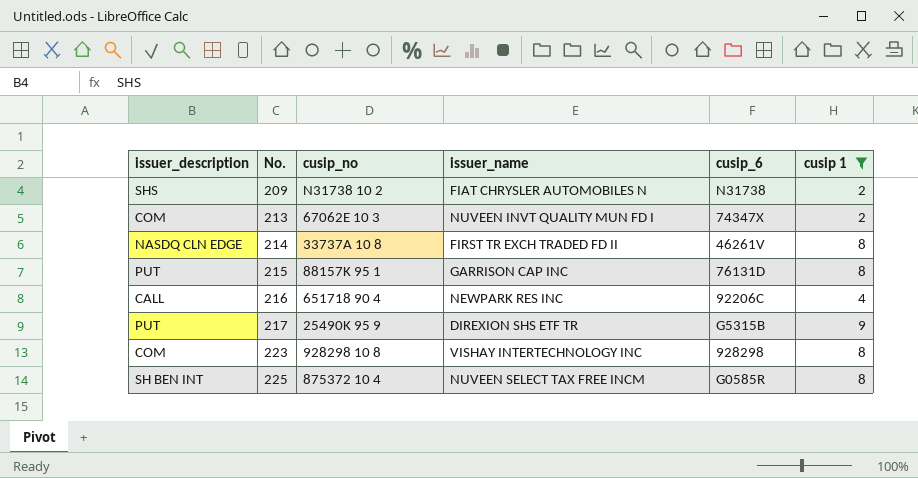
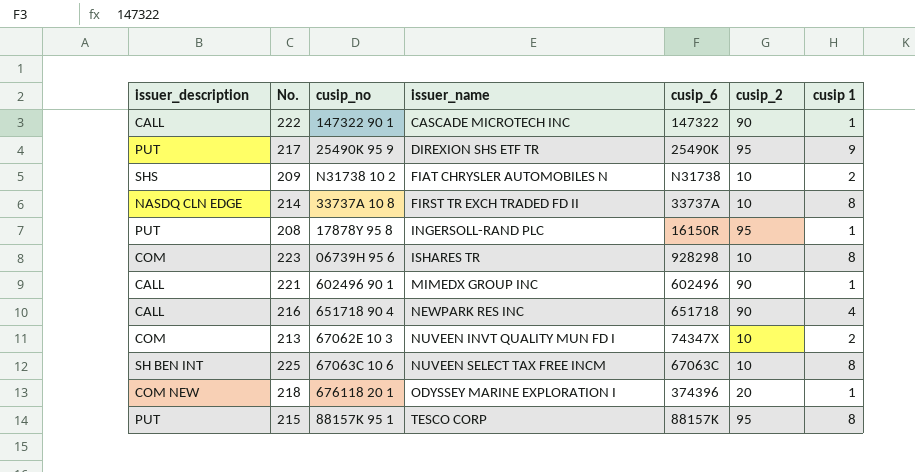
filter: cusip 1 != 1 -> none
row order: No. ascending -> issuer_name ascending
column cusip_2 | position: none -> 6
217 | cusip_6: G5315B -> 25490K
214 | cusip_6: 46261V -> 33737A
223 | cusip_no: 928298 10 8 -> 06739H 95 6
223 | issuer_name: VISHAY INTERTECHNOLOGY INC -> ISHARES TR
216 | cusip_6: 92206C -> 651718
225 | cusip_no: 875372 10 4 -> 67063C 10 6
225 | cusip_6: G0585R -> 67063C
215 | issuer_name: GARRISON CAP INC -> TESCO CORP
215 | cusip_6: 76131D -> 88157K

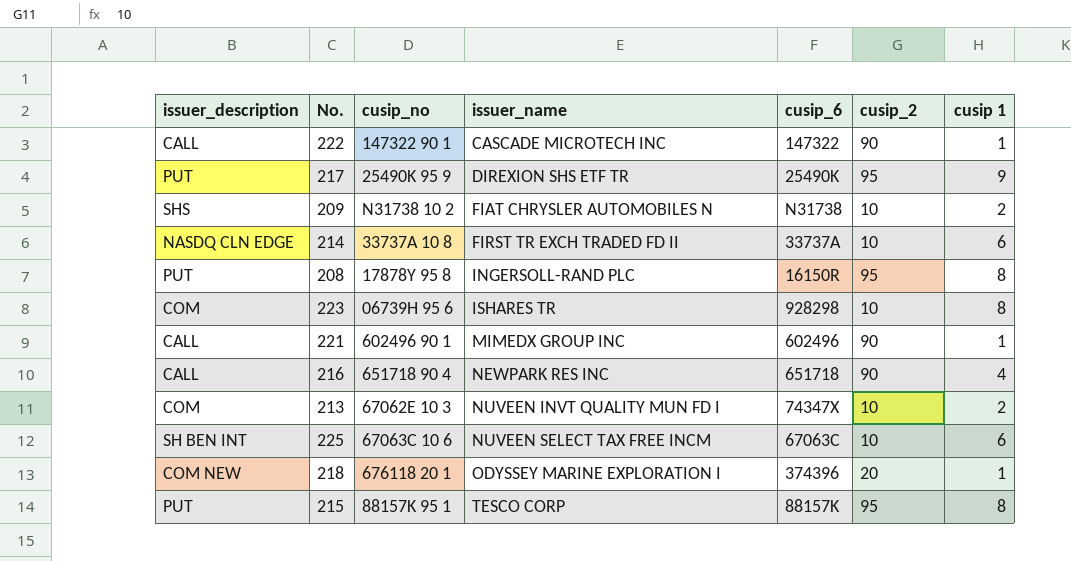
214 | cusip 1: 8 -> 6
208 | cusip 1: 1 -> 8
225 | cusip 1: 8 -> 6

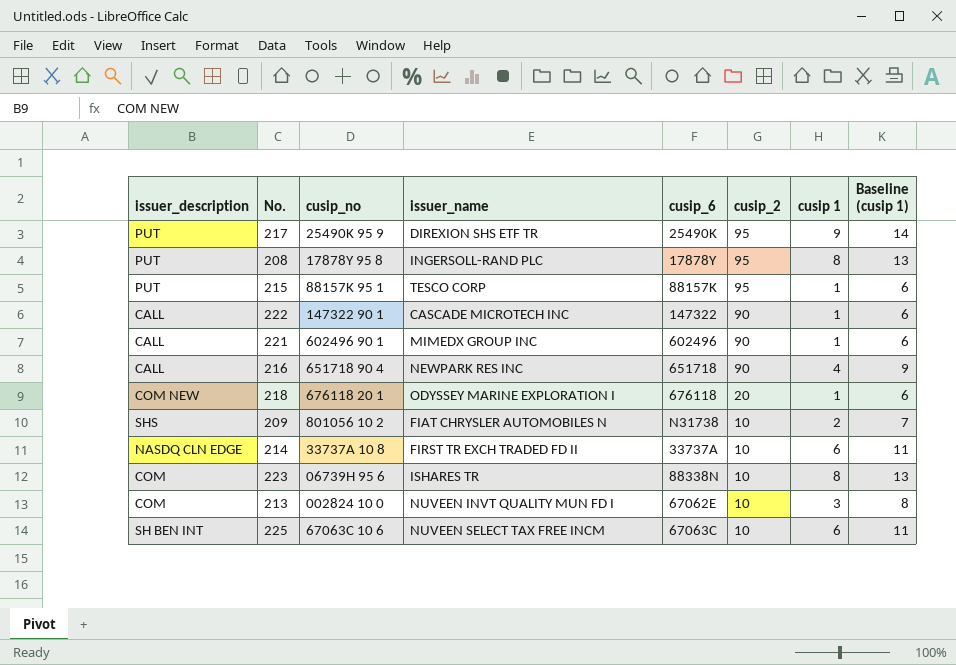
row order: issuer_name ascending -> cusip_2 descending
column Baseline (cusip 1) | formula: none -> [cusip 1] + 5
208 | cusip_6: 16150R -> 17878Y
215 | cusip 1: 8 -> 1
218 | cusip_6: 374396 -> 676118
209 | cusip_no: N31738 10 2 -> 801056 10 2
223 | cusip_6: 928298 -> 88338N
213 | cusip_no: 67062E 10 3 -> 002824 10 0
213 | cusip_6: 74347X -> 67062E
213 | cusip 1: 2 -> 3

